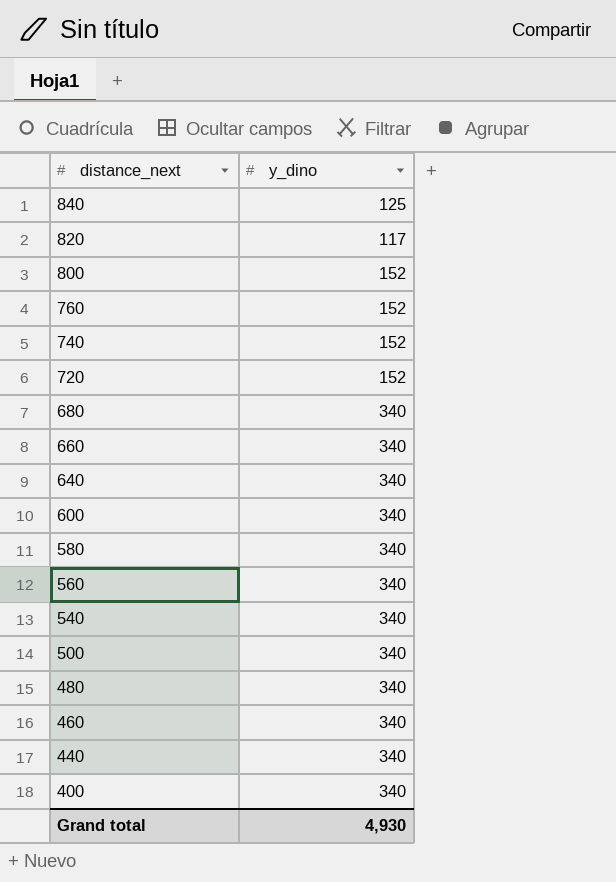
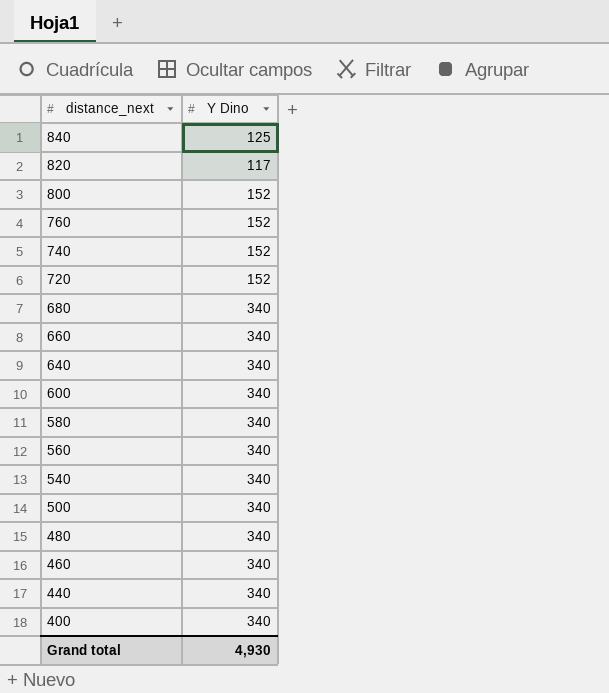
column name: y_dino -> Y Dino

